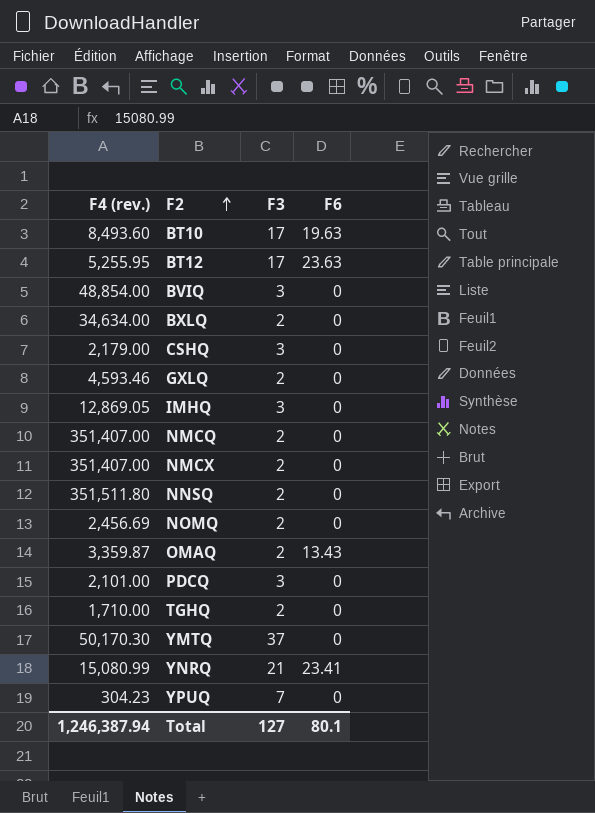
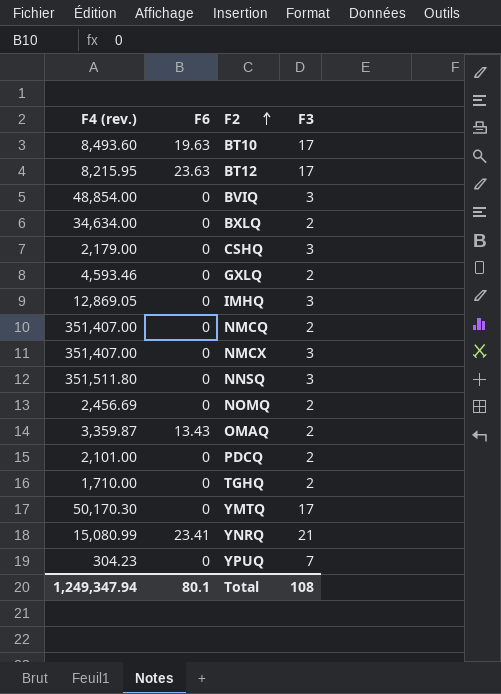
column F6 | position: 4 -> 2
BT12 | F4 (rev.): 5,255.95 -> 8,215.95
NMCX | F3: 2 -> 3
NNSQ | F3: 2 -> 3
PDCQ | F3: 3 -> 2
YMTQ | F3: 37 -> 17
Total | F4 (rev.): 1,246,387.94 -> 1,249,347.94
Total | F3: 127 -> 108

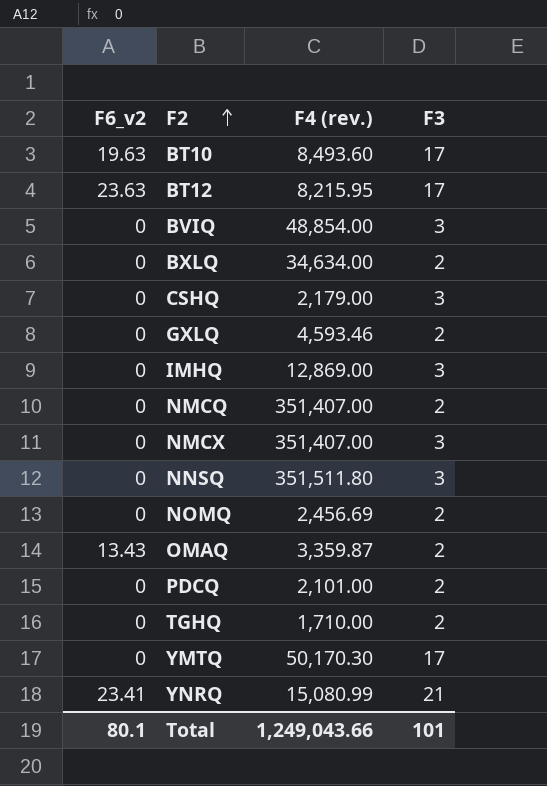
column name: F6 -> F6_v2
column F4 (rev.) | position: 1 -> 3
row YPUQ: 304.23 | 0 | 7 -> none
IMHQ | F4 (rev.): 12,869.05 -> 12,869.00
Total | F4 (rev.): 1,249,347.94 -> 1,249,043.66
Total | F3: 108 -> 101

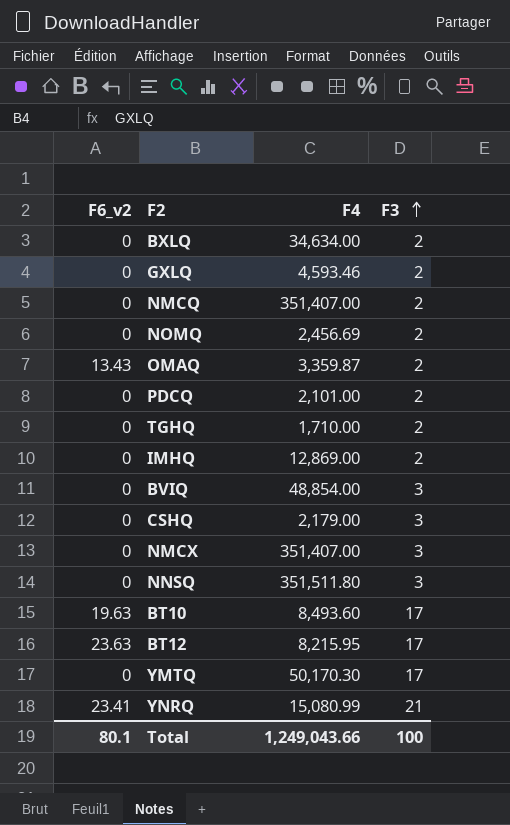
row order: F2 ascending -> F3 ascending
column name: F4 (rev.) -> F4
IMHQ | F3: 3 -> 2
Total | F3: 101 -> 100

